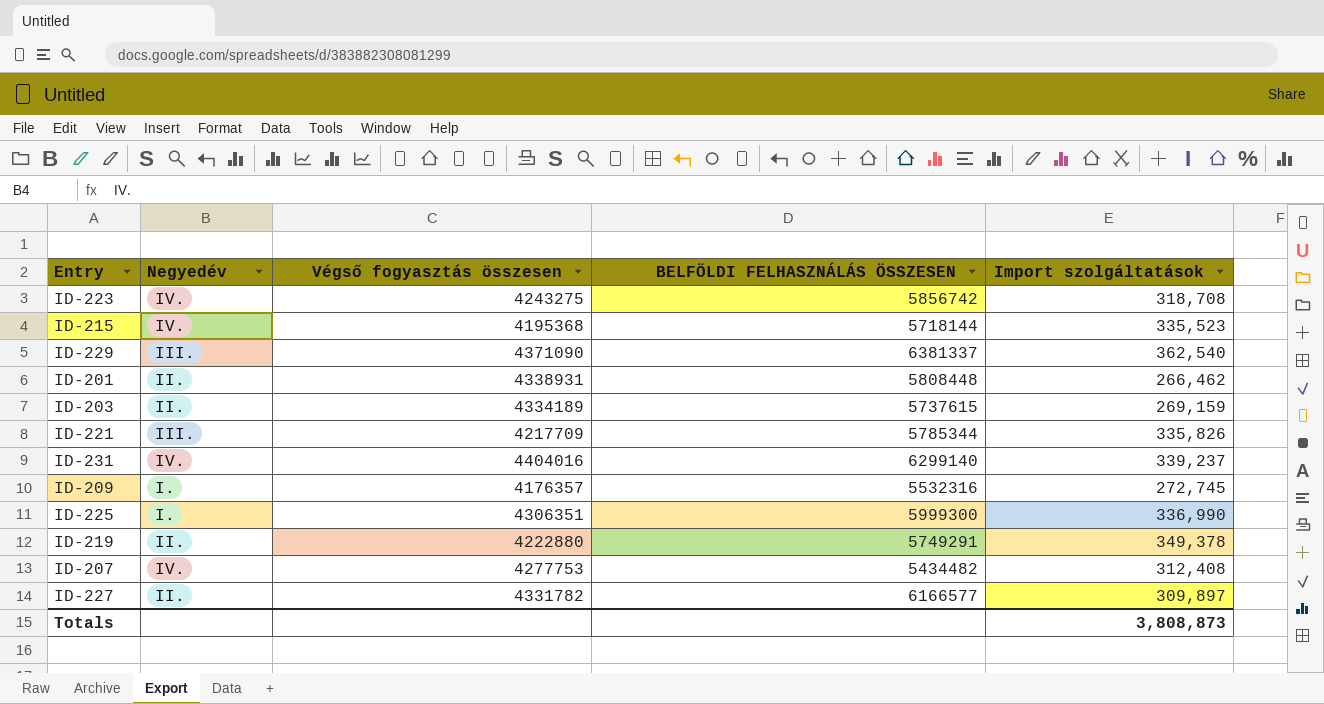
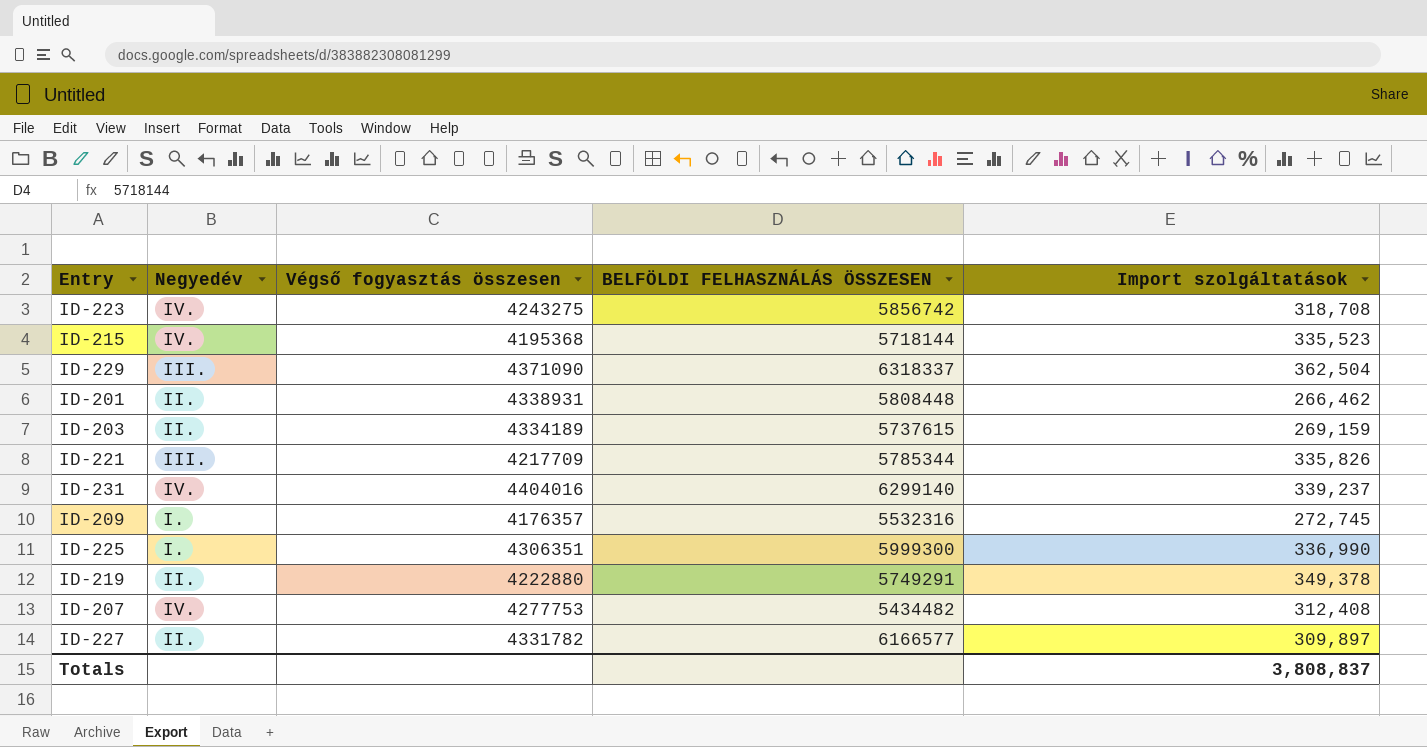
ID-229 | BELFÖLDI FELHASZNÁLÁS ÖSSZESEN: 6381337 -> 6318337
ID-229 | Import szolgáltatások: 362,540 -> 362,504
Totals | Import szolgáltatások: 3,808,873 -> 3,808,837

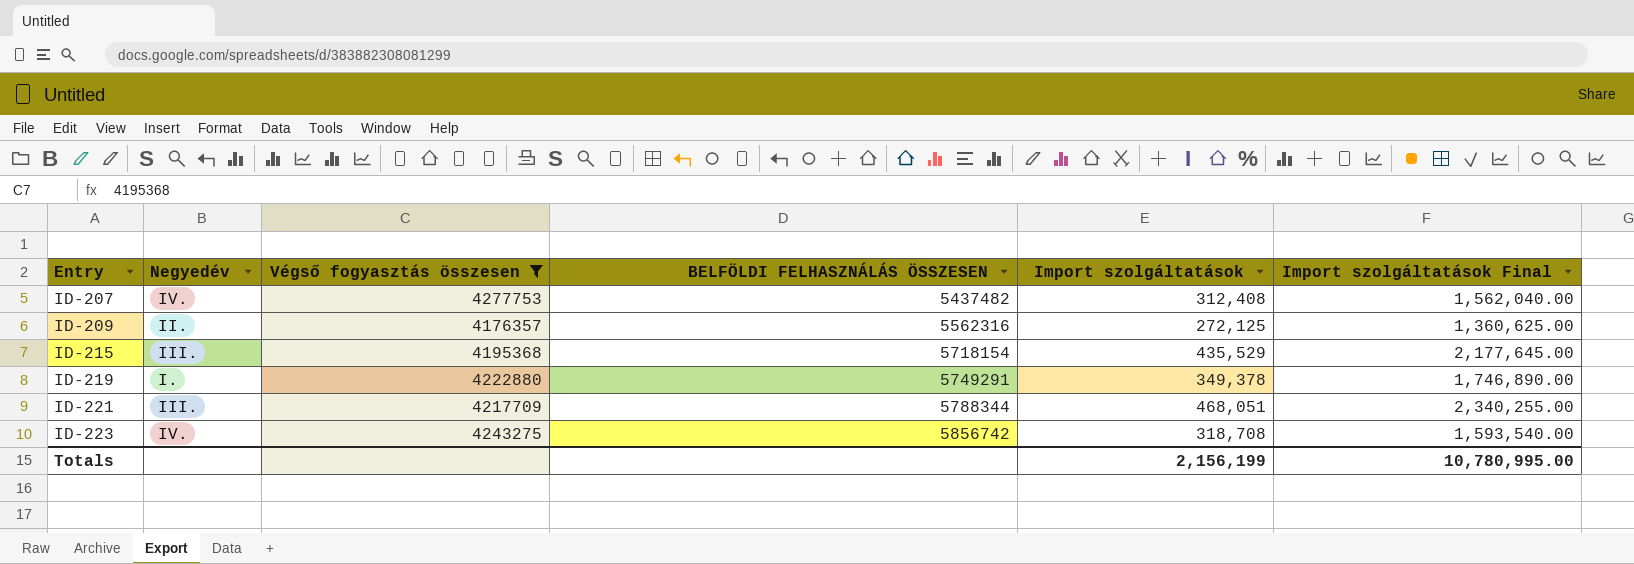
filter: none -> Végső fogyasztás összesen <= 4277753
row order: none -> Entry ascending
column Import szolgáltatások Final | formula: none -> [Import szolgáltatások] * 5
ID-207 | BELFÖLDI FELHASZNÁLÁS ÖSSZESEN: 5434482 -> 5437482
ID-209 | Negyedév: I. -> II.
ID-209 | BELFÖLDI FELHASZNÁLÁS ÖSSZESEN: 5532316 -> 5562316
ID-209 | Import szolgáltatások: 272,745 -> 272,125
ID-215 | Negyedév: IV. -> III.
ID-215 | BELFÖLDI FELHASZNÁLÁS ÖSSZESEN: 5718144 -> 5718154
ID-215 | Import szolgáltatások: 335,523 -> 435,529
ID-219 | Negyedév: II. -> I.
ID-221 | BELFÖLDI FELHASZNÁLÁS ÖSSZESEN: 5785344 -> 5788344
ID-221 | Import szolgáltatások: 335,826 -> 468,051
Totals | Import szolgáltatások: 3,808,837 -> 2,156,199

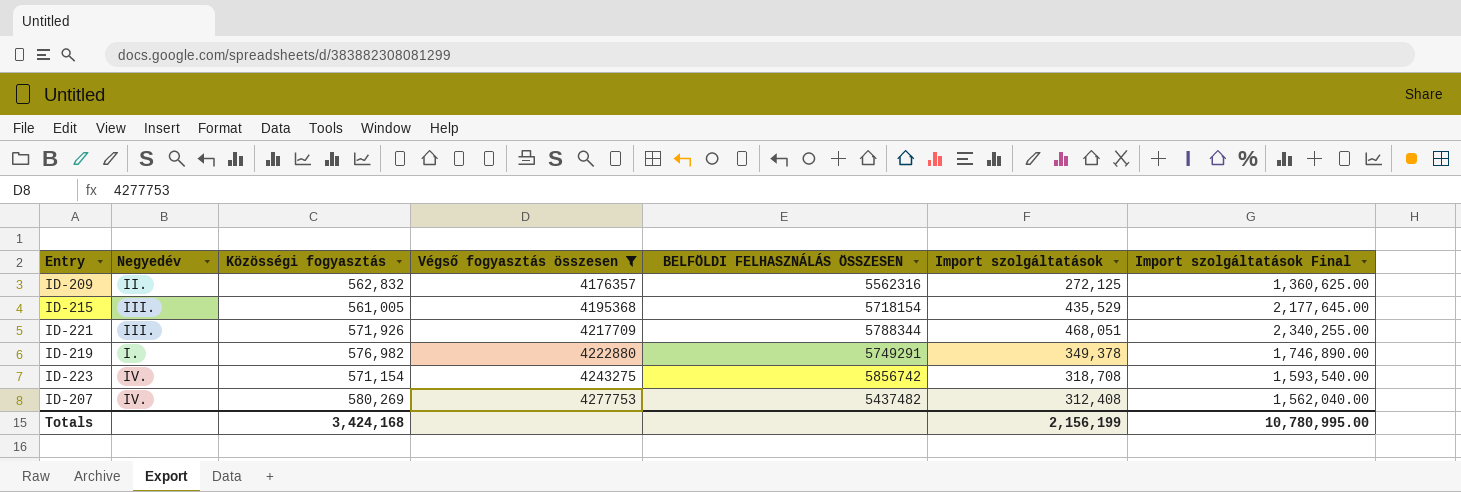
row order: Entry ascending -> Végső fogyasztás összesen ascending
column Közösségi fogyasztás | position: none -> 3

